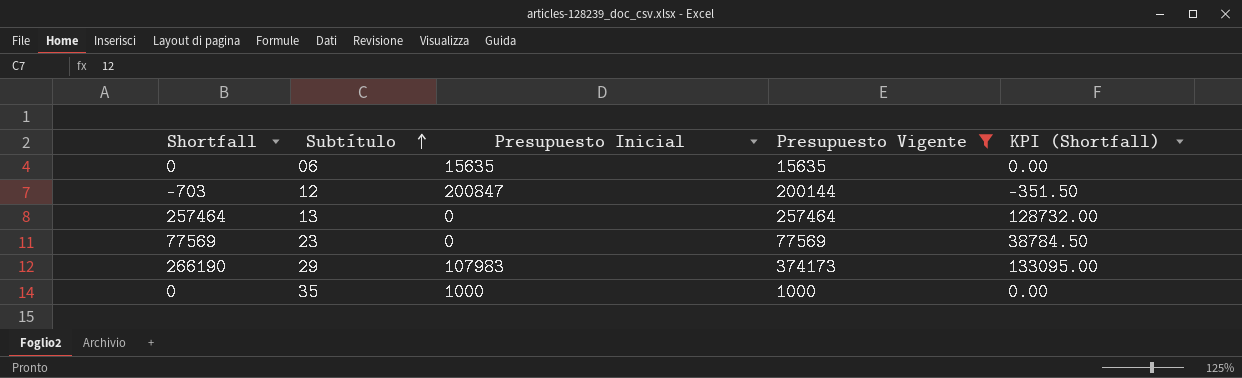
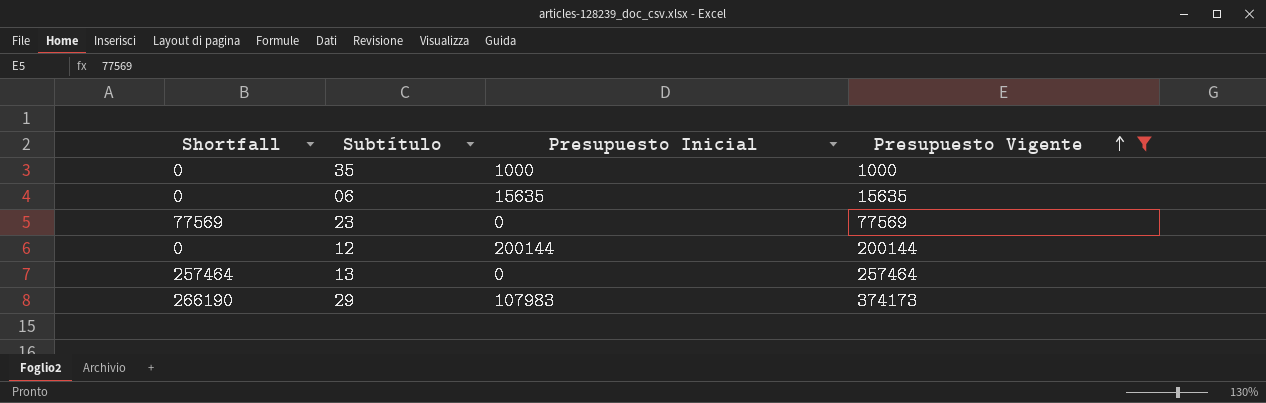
row order: Subtítulo ascending -> Presupuesto Vigente ascending
column KPI (Shortfall) | formula: [Shortfall] * 0.5 -> none
12 | Shortfall: -703 -> 0
12 | Presupuesto Inicial: 200847 -> 200144

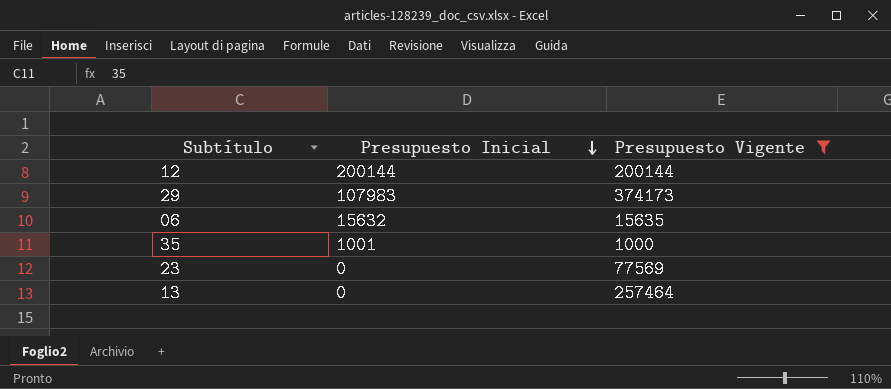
row order: Presupuesto Vigente ascending -> Presupuesto Inicial descending
column Shortfall | formula: [Presupuesto Vigente] - [Presupuesto Inicial] -> none
06 | Presupuesto Inicial: 15635 -> 15632
35 | Presupuesto Inicial: 1000 -> 1001

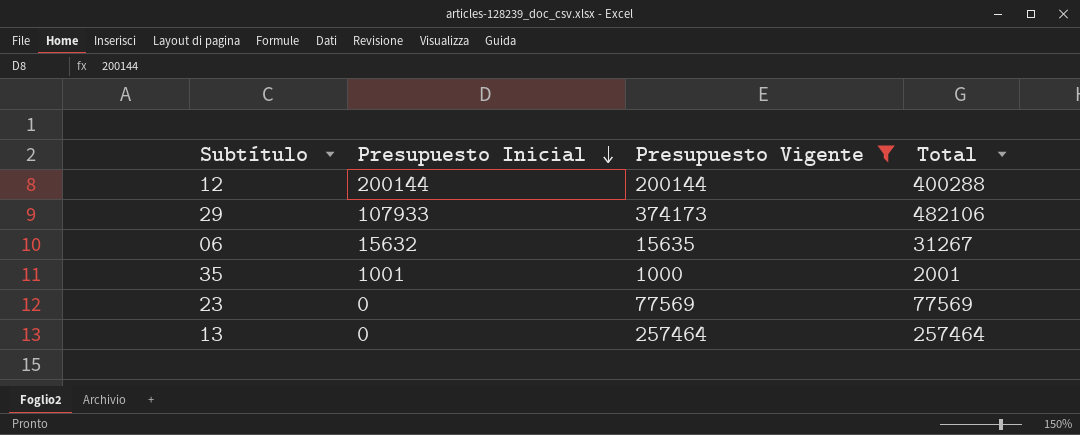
column Total | formula: none -> [Presupuesto Inicial] + [Presupuesto Vigente]
29 | Presupuesto Inicial: 107983 -> 107933

